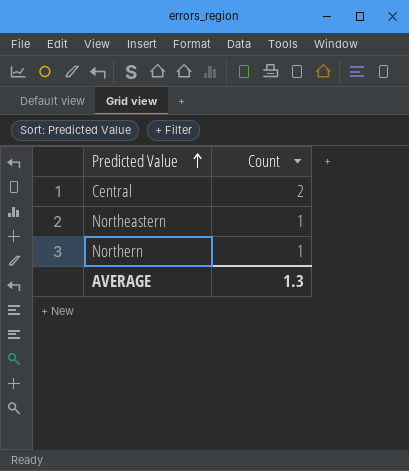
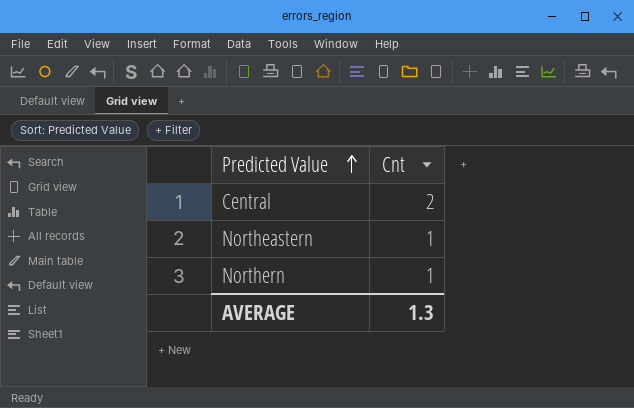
column name: Count -> Cnt

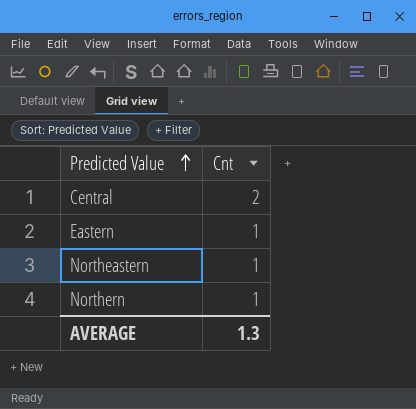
row Eastern: none -> 1

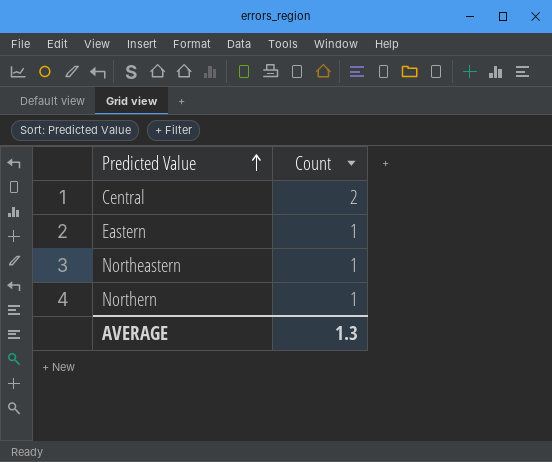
column name: Cnt -> Count

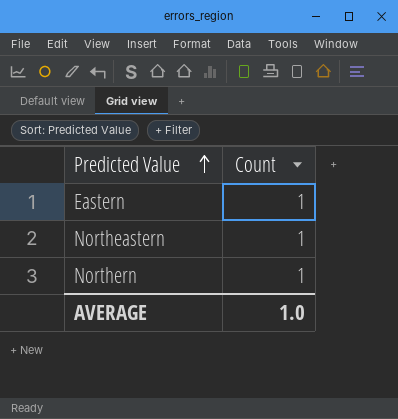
row Central: 2 -> none
AVERAGE | Count: 1.3 -> 1.0

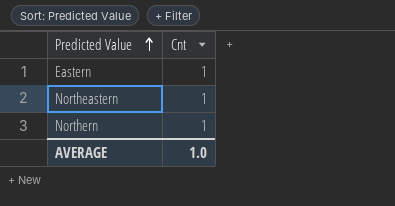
column name: Count -> Cnt

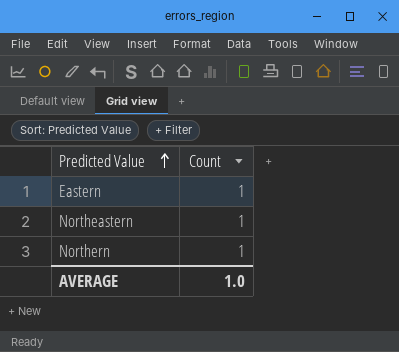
column name: Cnt -> Count

